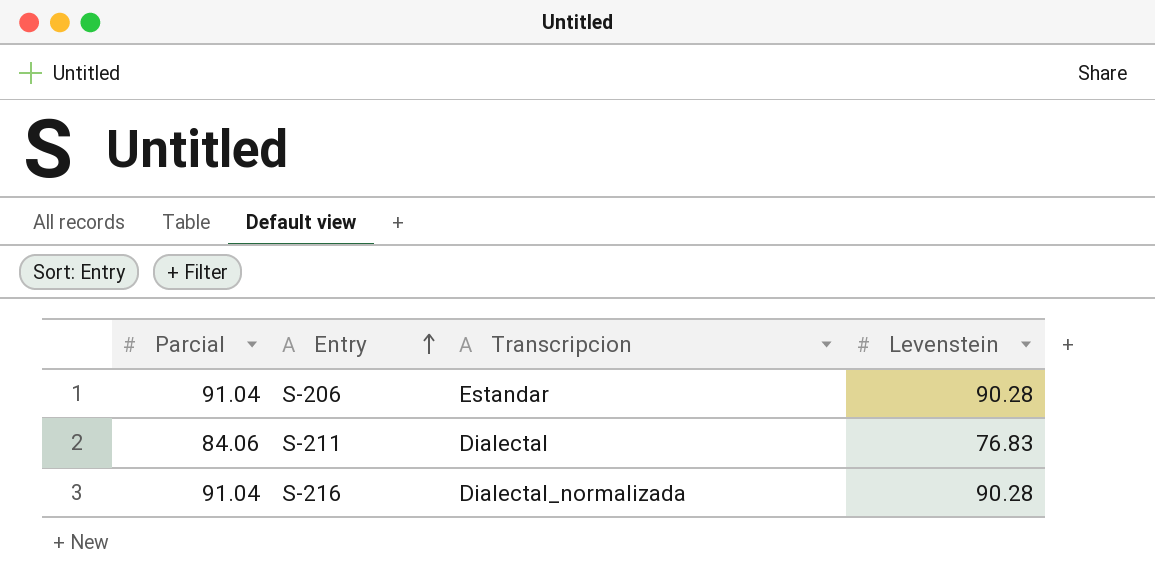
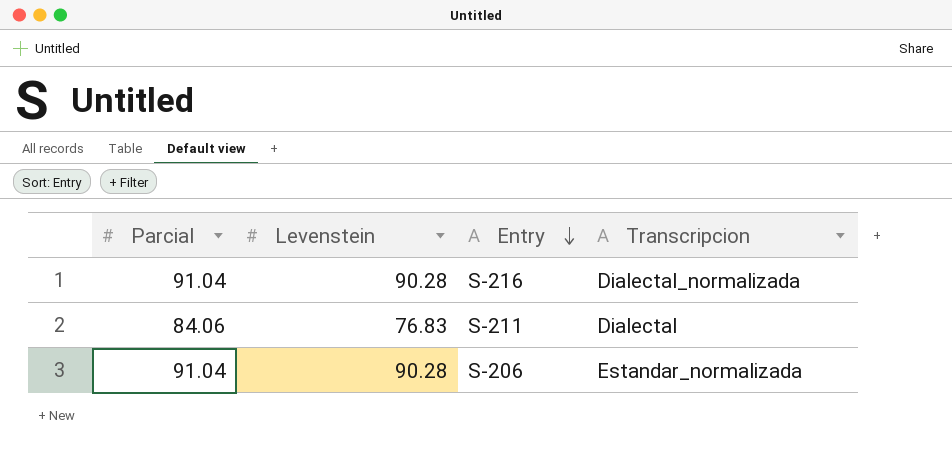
row order: Entry ascending -> Entry descending
column Levenstein | position: 4 -> 2
S-206 | Transcripcion: Estandar -> Estandar_normalizada

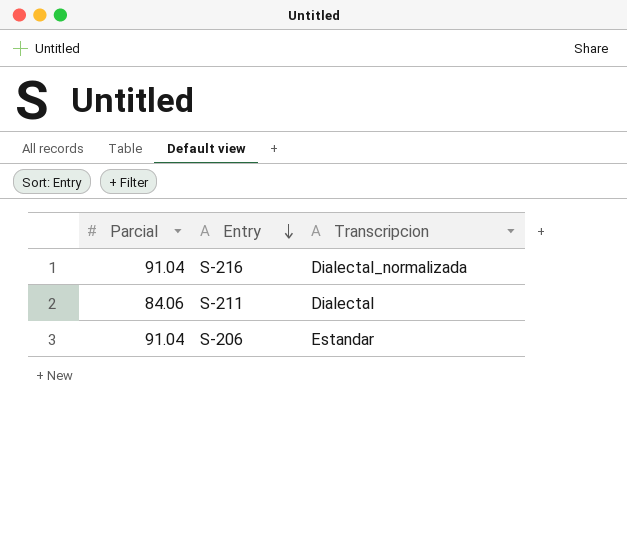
column Levenstein | position: 2 -> none
S-206 | Transcripcion: Estandar_normalizada -> Estandar

